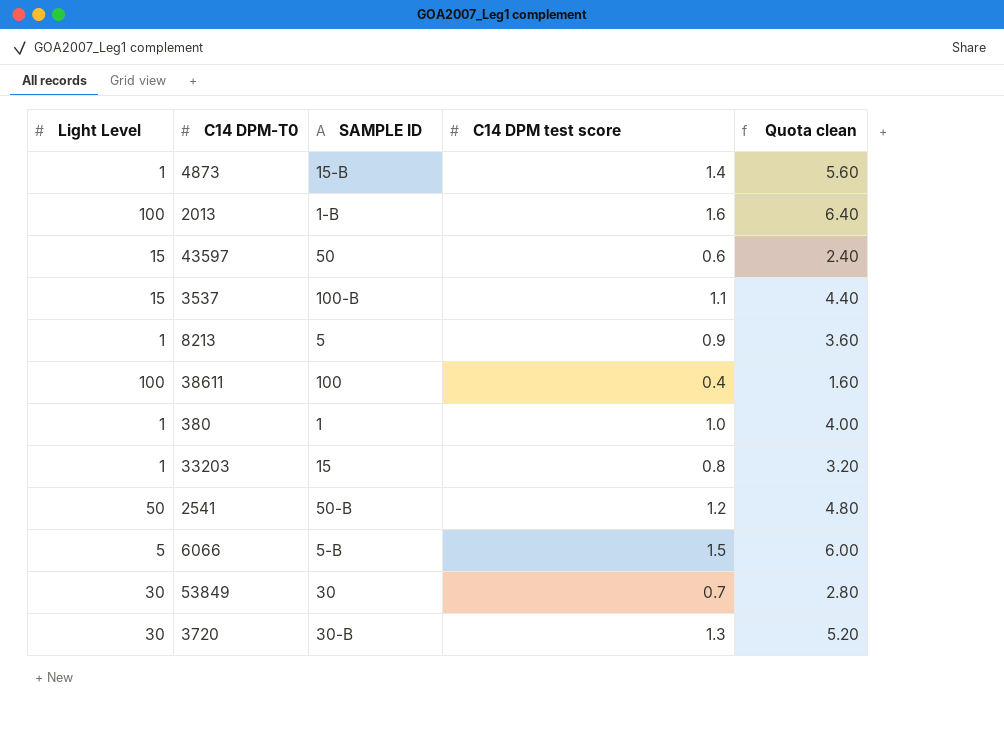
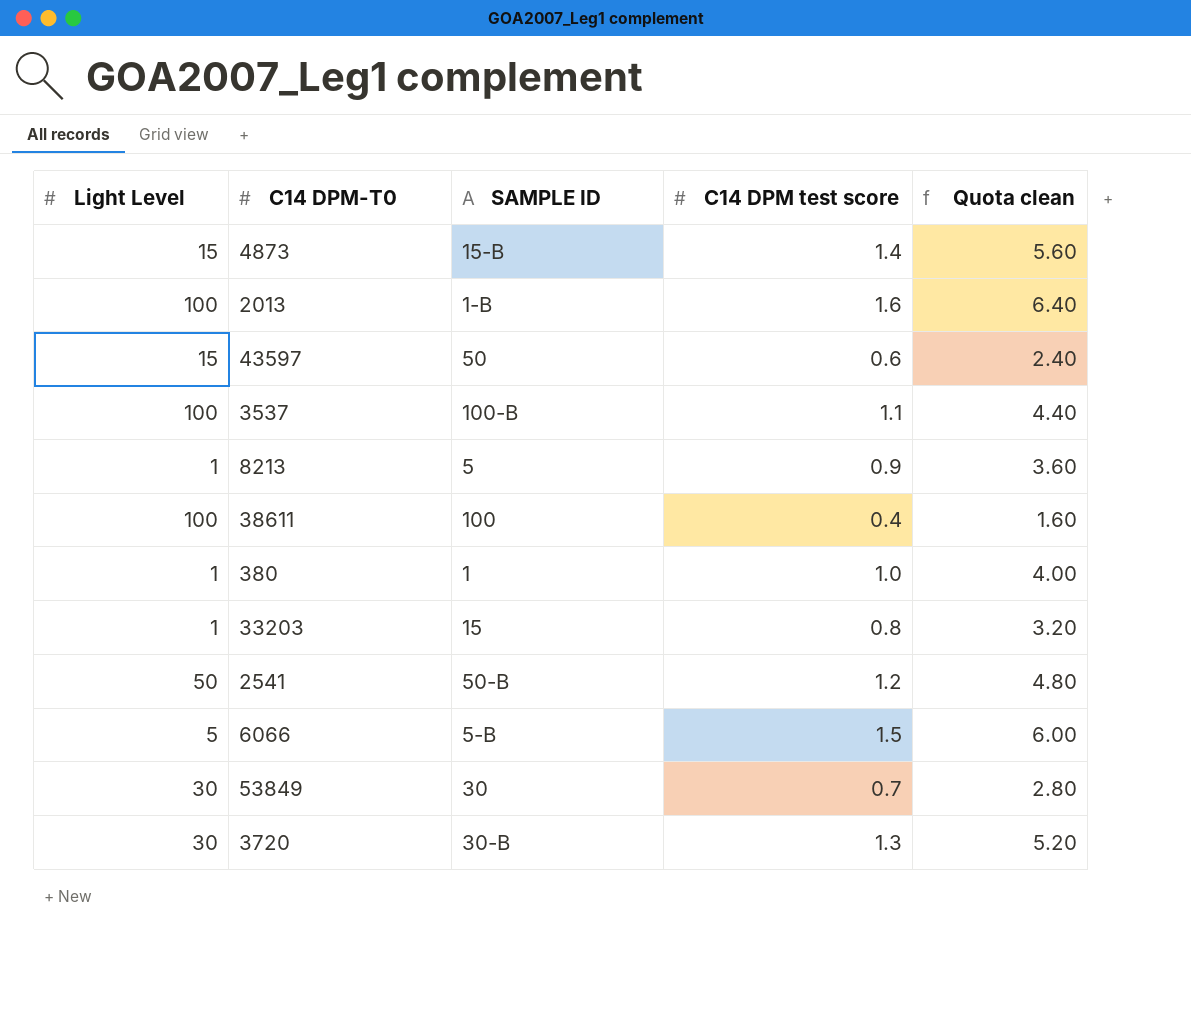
4873 | Light Level: 1 -> 15
3537 | Light Level: 15 -> 100

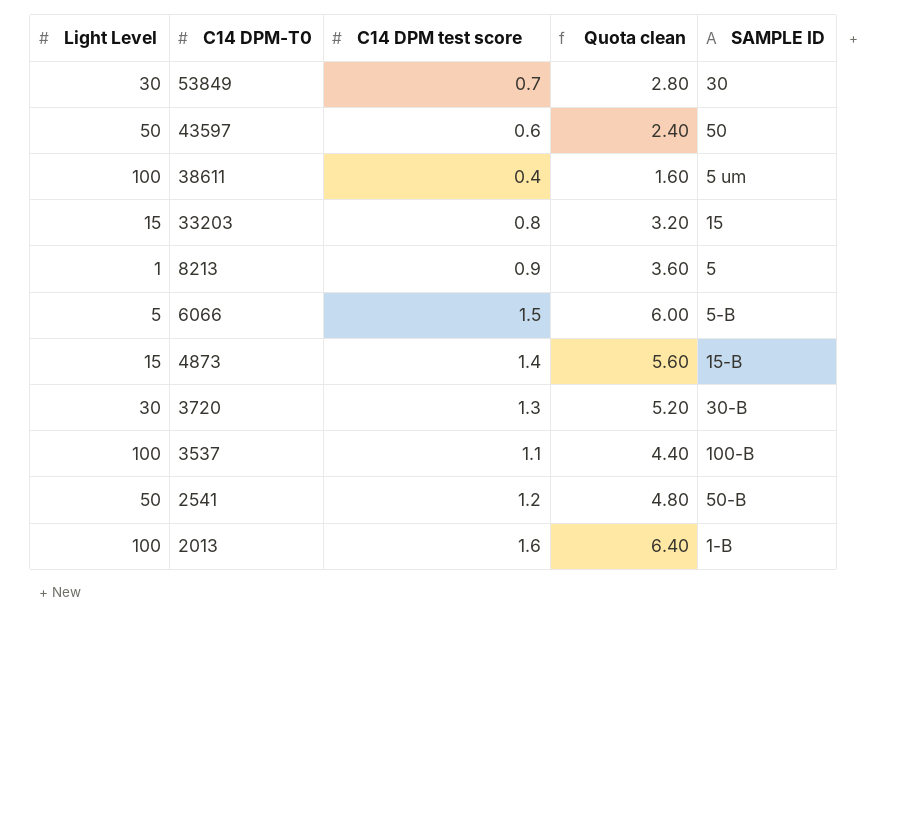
row order: none -> C14 DPM-T0 descending
column SAMPLE ID | position: 3 -> 5
row 380: 1 | 1 | 1.0 | 4.00 -> none
43597 | Light Level: 15 -> 50
38611 | SAMPLE ID: 100 -> 5 um
33203 | Light Level: 1 -> 15

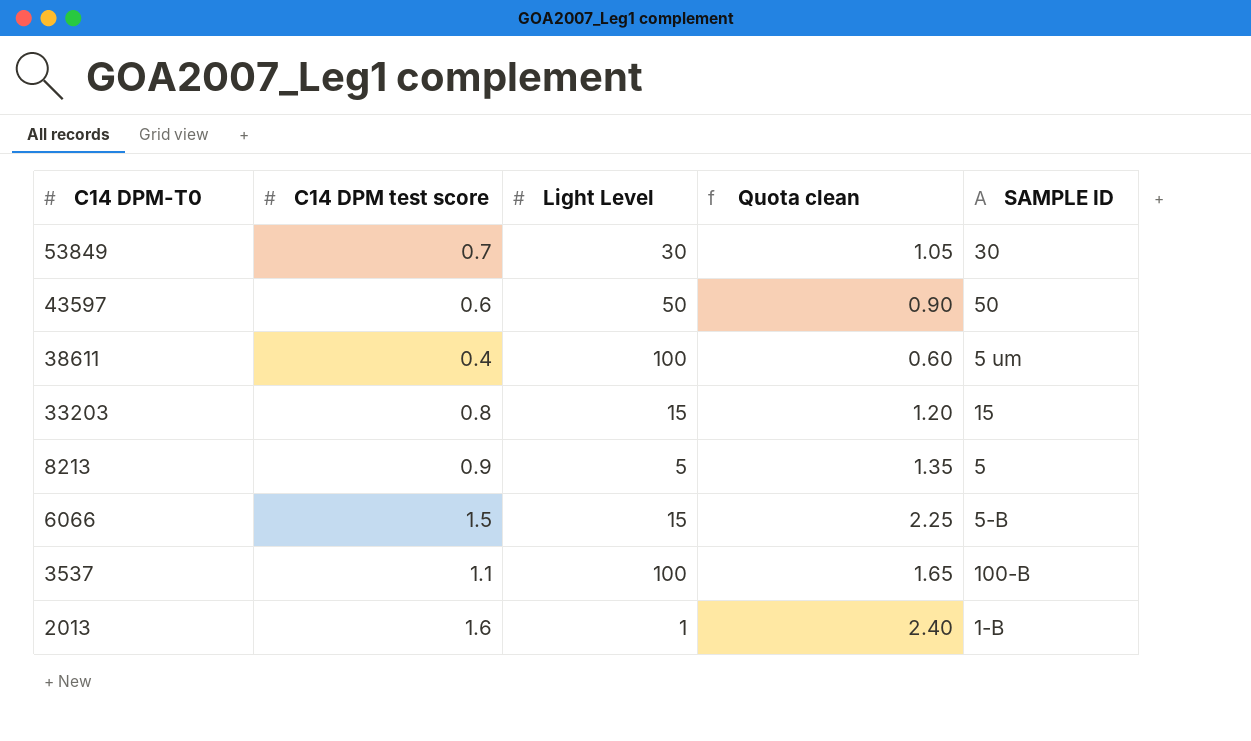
column Light Level | position: 1 -> 3
column Quota clean | formula: [C14 DPM test score] * 4 -> [C14 DPM test score] * 1.5
row 4873: 15 | 1.4 | 5.60 | 15-B -> none
row 3720: 30 | 1.3 | 5.20 | 30-B -> none
row 2541: 50 | 1.2 | 4.80 | 50-B -> none
8213 | Light Level: 1 -> 5
6066 | Light Level: 5 -> 15
2013 | Light Level: 100 -> 1

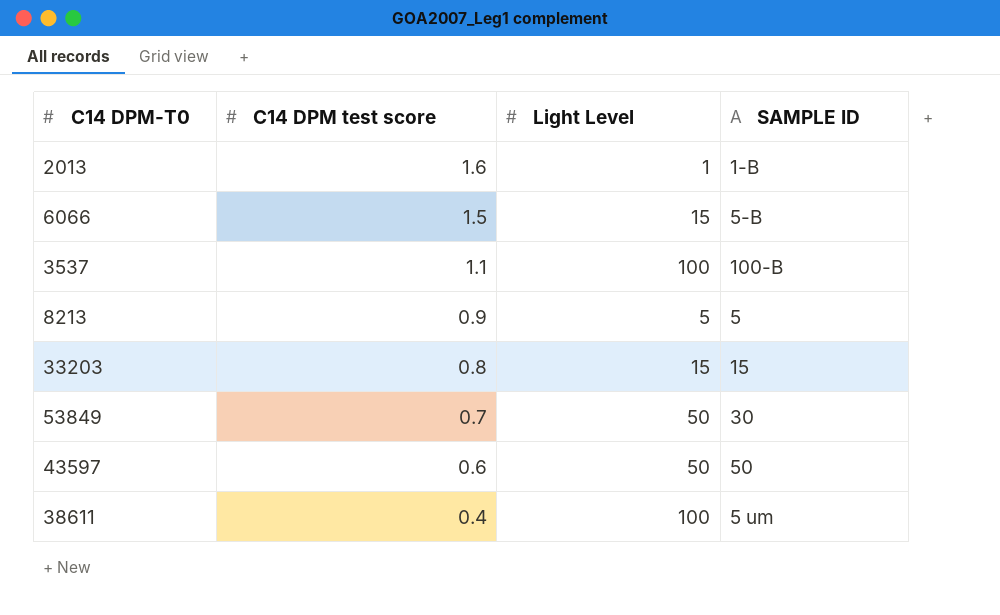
row order: C14 DPM-T0 descending -> C14 DPM test score descending
column Quota clean | formula: [C14 DPM test score] * 1.5 -> none
53849 | Light Level: 30 -> 50

